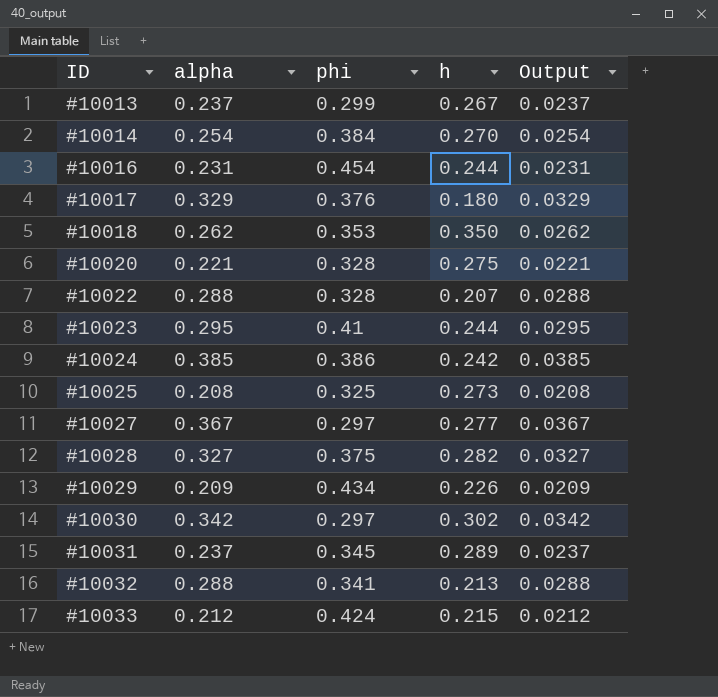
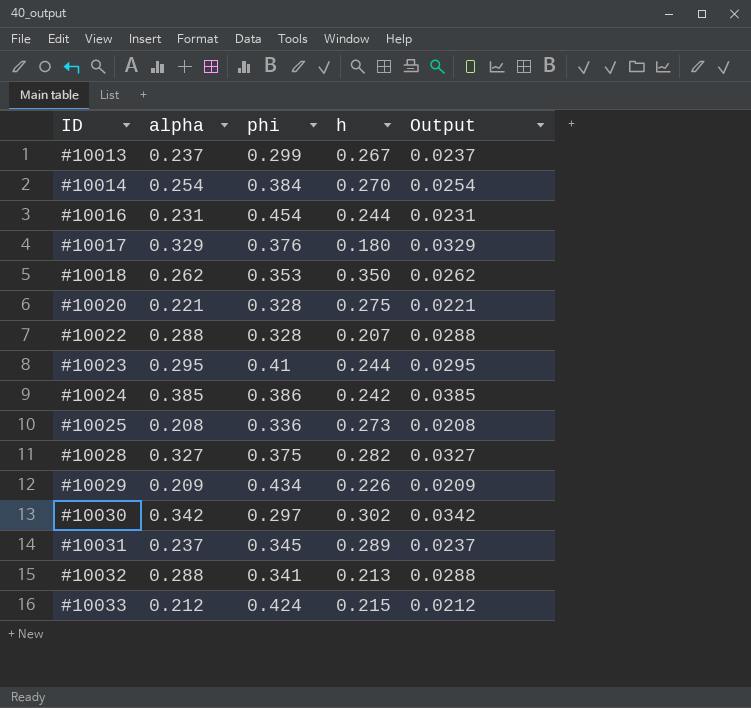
row #10027: 0.367 | 0.297 | 0.277 | 0.0367 -> none
#10025 | phi: 0.325 -> 0.336

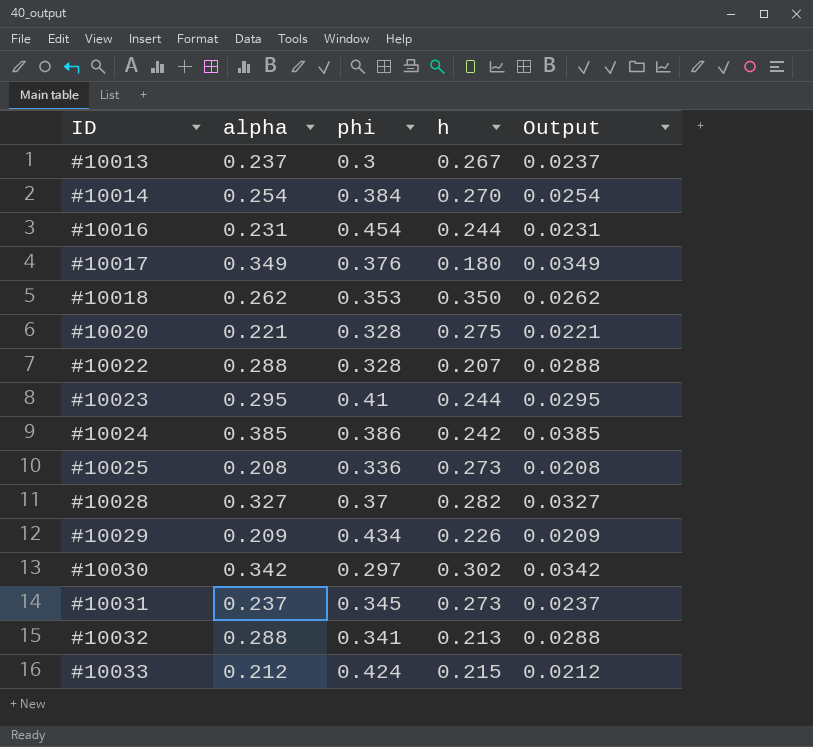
#10013 | phi: 0.299 -> 0.3
#10017 | alpha: 0.329 -> 0.349
#10017 | Output: 0.0329 -> 0.0349
#10028 | phi: 0.375 -> 0.37
#10031 | h: 0.289 -> 0.273

